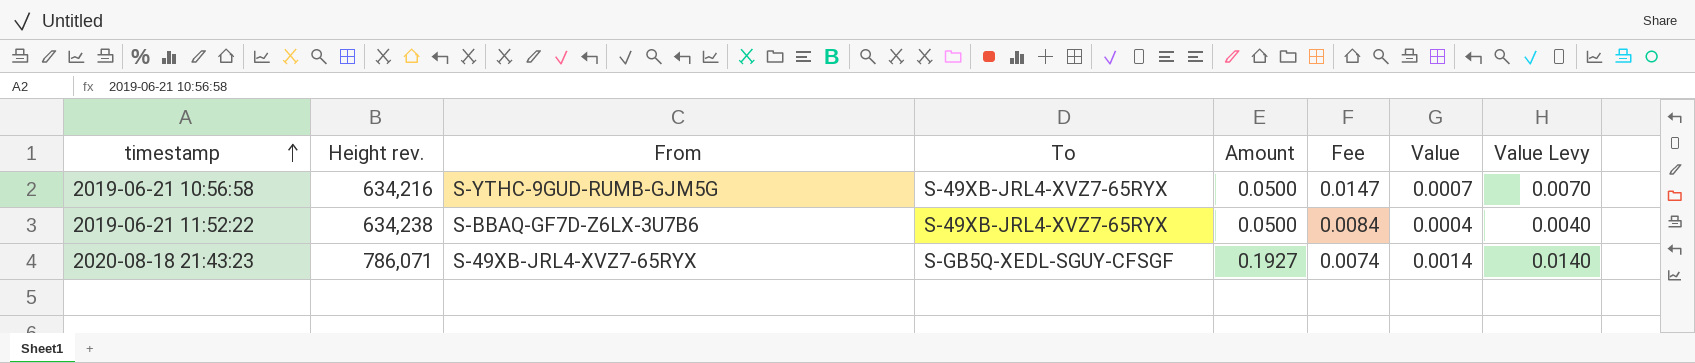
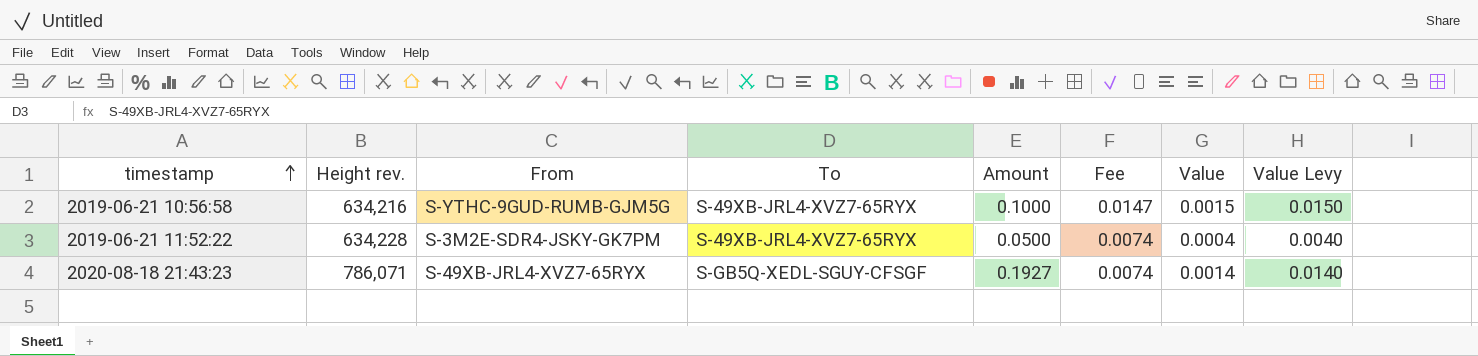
2019-06-21 10:56:58 | Amount: 0.0500 -> 0.1000
2019-06-21 10:56:58 | Value: 0.0007 -> 0.0015
2019-06-21 10:56:58 | Value Levy: 0.0070 -> 0.0150
2019-06-21 11:52:22 | Height rev.: 634,238 -> 634,228
2019-06-21 11:52:22 | From: S-BBAQ-GF7D-Z6LX-3U7B6 -> S-3M2E-SDR4-JSKY-GK7PM
2019-06-21 11:52:22 | Fee: 0.0084 -> 0.0074

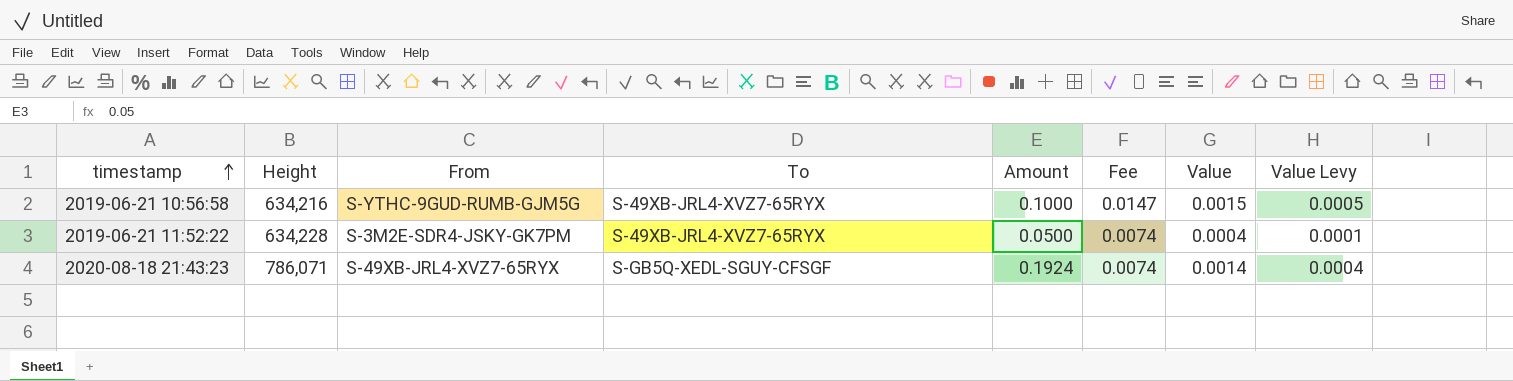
column name: Height rev. -> Height
column Value Levy | formula: [Value] * 10 -> [Value] * 0.3
2020-08-18 21:43:23 | Amount: 0.1927 -> 0.1924

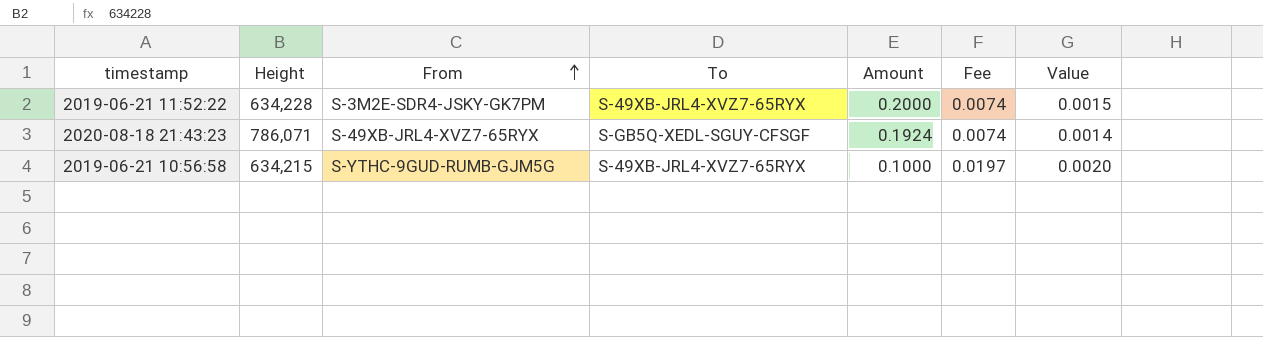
row order: timestamp ascending -> From ascending
column Value Levy | formula: [Value] * 0.3 -> none
2019-06-21 11:52:22 | Amount: 0.0500 -> 0.2000
2019-06-21 11:52:22 | Value: 0.0004 -> 0.0015
2019-06-21 10:56:58 | Height: 634,216 -> 634,215
2019-06-21 10:56:58 | Fee: 0.0147 -> 0.0197
2019-06-21 10:56:58 | Value: 0.0015 -> 0.0020

